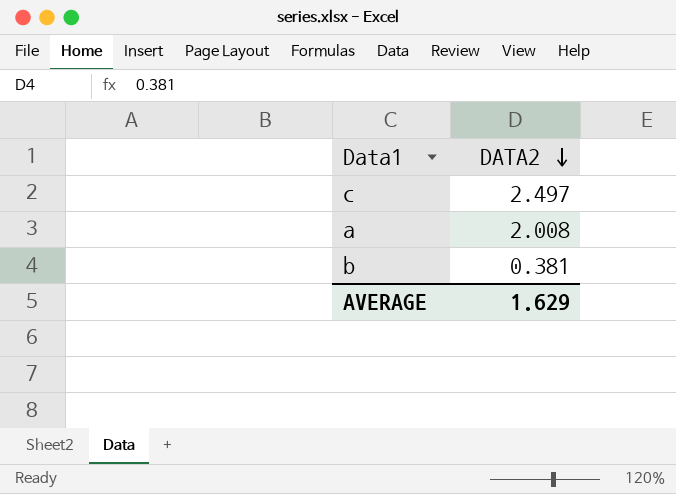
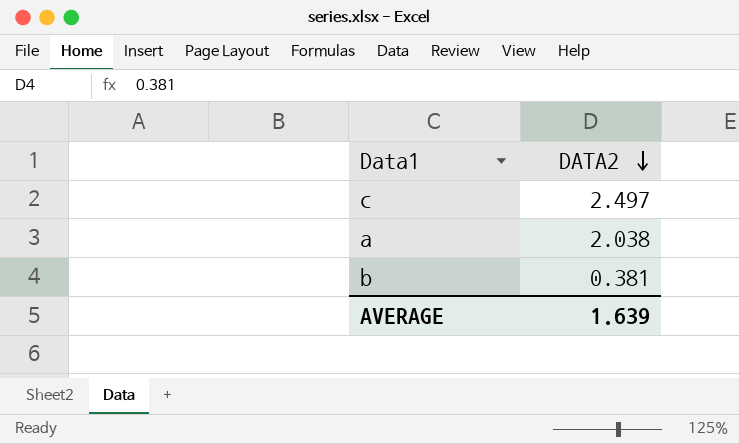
a | DATA2: 2.008 -> 2.038
AVERAGE | DATA2: 1.629 -> 1.639

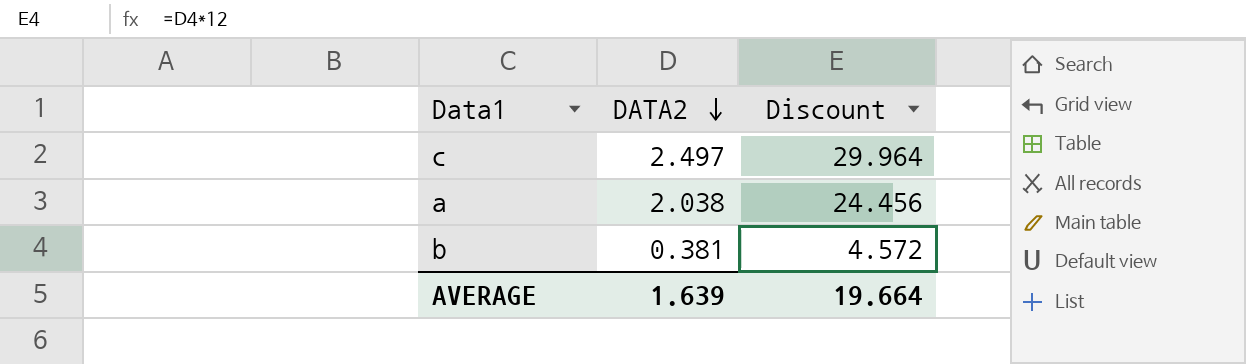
column Discount | formula: none -> [DATA2] * 12

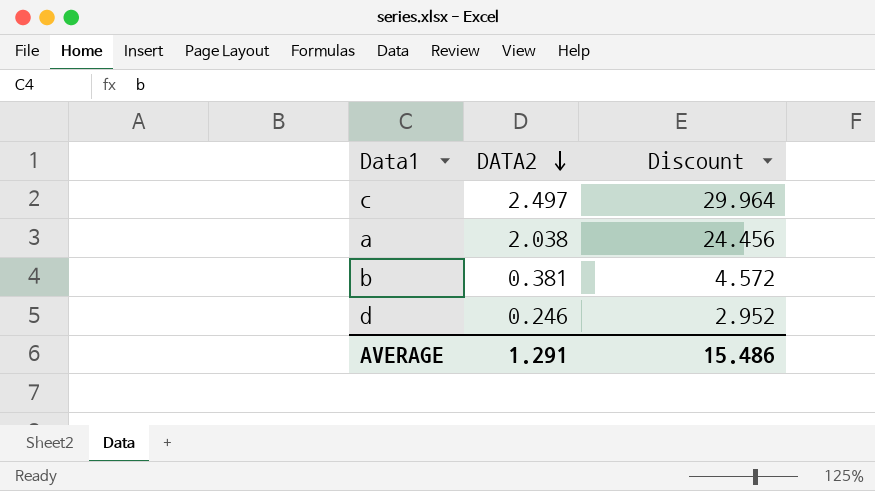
row d: none -> 0.246 | 2.952
AVERAGE | DATA2: 1.639 -> 1.291
AVERAGE | Discount: 19.664 -> 15.486

